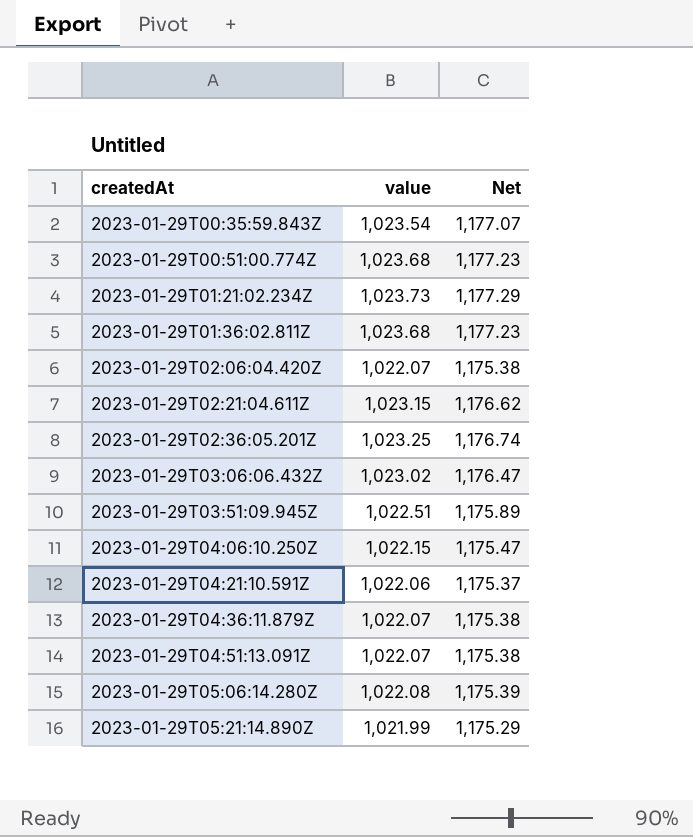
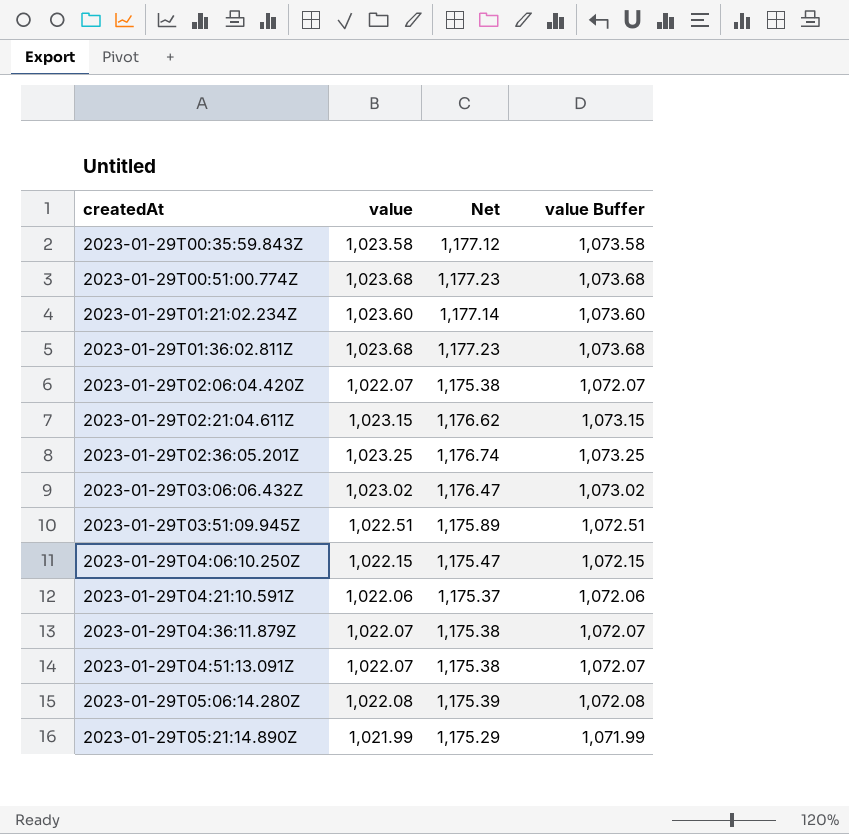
column value Buffer | formula: none -> [value] + 50
2023-01-29T00:35:59.843Z | value: 1,023.54 -> 1,023.58
2023-01-29T00:35:59.843Z | Net: 1,177.07 -> 1,177.12
2023-01-29T01:21:02.234Z | value: 1,023.73 -> 1,023.60
2023-01-29T01:21:02.234Z | Net: 1,177.29 -> 1,177.14

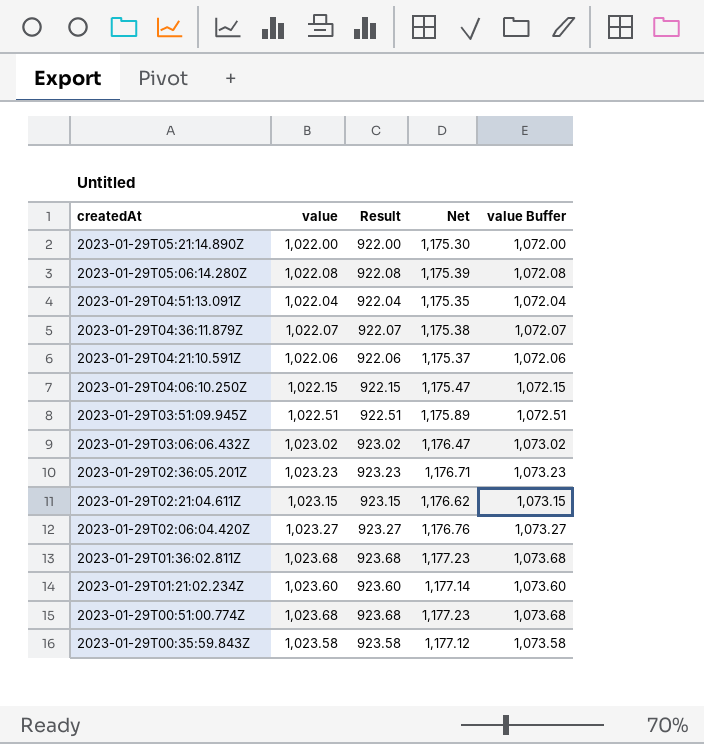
row order: createdAt ascending -> createdAt descending
column Result | formula: none -> [value] - 100
2023-01-29T05:21:14.890Z | value: 1,021.99 -> 1,022.00
2023-01-29T05:21:14.890Z | Net: 1,175.29 -> 1,175.30
2023-01-29T05:21:14.890Z | value Buffer: 1,071.99 -> 1,072.00
2023-01-29T04:51:13.091Z | value: 1,022.07 -> 1,022.04
2023-01-29T04:51:13.091Z | Net: 1,175.38 -> 1,175.35
2023-01-29T04:51:13.091Z | value Buffer: 1,072.07 -> 1,072.04
2023-01-29T02:36:05.201Z | value: 1,023.25 -> 1,023.23
2023-01-29T02:36:05.201Z | Net: 1,176.74 -> 1,176.71
2023-01-29T02:36:05.201Z | value Buffer: 1,073.25 -> 1,073.23
2023-01-29T02:06:04.420Z | value: 1,022.07 -> 1,023.27
2023-01-29T02:06:04.420Z | Net: 1,175.38 -> 1,176.76
2023-01-29T02:06:04.420Z | value Buffer: 1,072.07 -> 1,073.27

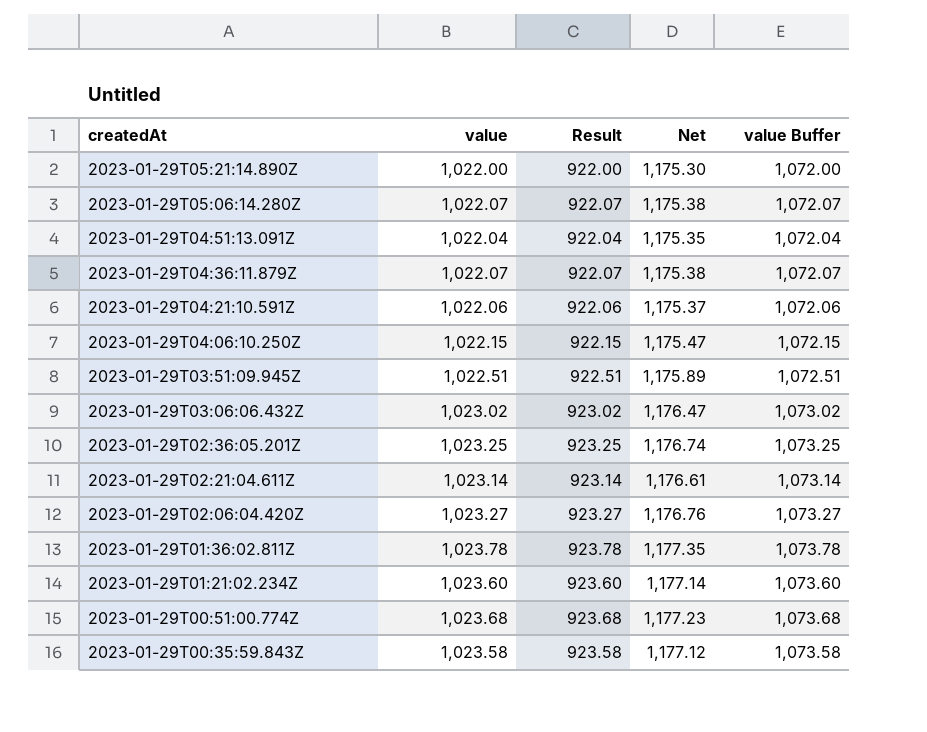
2023-01-29T05:06:14.280Z | value: 1,022.08 -> 1,022.07
2023-01-29T05:06:14.280Z | Result: 922.08 -> 922.07
2023-01-29T05:06:14.280Z | Net: 1,175.39 -> 1,175.38
2023-01-29T05:06:14.280Z | value Buffer: 1,072.08 -> 1,072.07
2023-01-29T02:36:05.201Z | value: 1,023.23 -> 1,023.25
2023-01-29T02:36:05.201Z | Result: 923.23 -> 923.25
2023-01-29T02:36:05.201Z | Net: 1,176.71 -> 1,176.74
2023-01-29T02:36:05.201Z | value Buffer: 1,073.23 -> 1,073.25
2023-01-29T02:21:04.611Z | value: 1,023.15 -> 1,023.14
2023-01-29T02:21:04.611Z | Result: 923.15 -> 923.14
2023-01-29T02:21:04.611Z | Net: 1,176.62 -> 1,176.61
2023-01-29T02:21:04.611Z | value Buffer: 1,073.15 -> 1,073.14
2023-01-29T01:36:02.811Z | value: 1,023.68 -> 1,023.78
2023-01-29T01:36:02.811Z | Result: 923.68 -> 923.78
2023-01-29T01:36:02.811Z | Net: 1,177.23 -> 1,177.35
2023-01-29T01:36:02.811Z | value Buffer: 1,073.68 -> 1,073.78

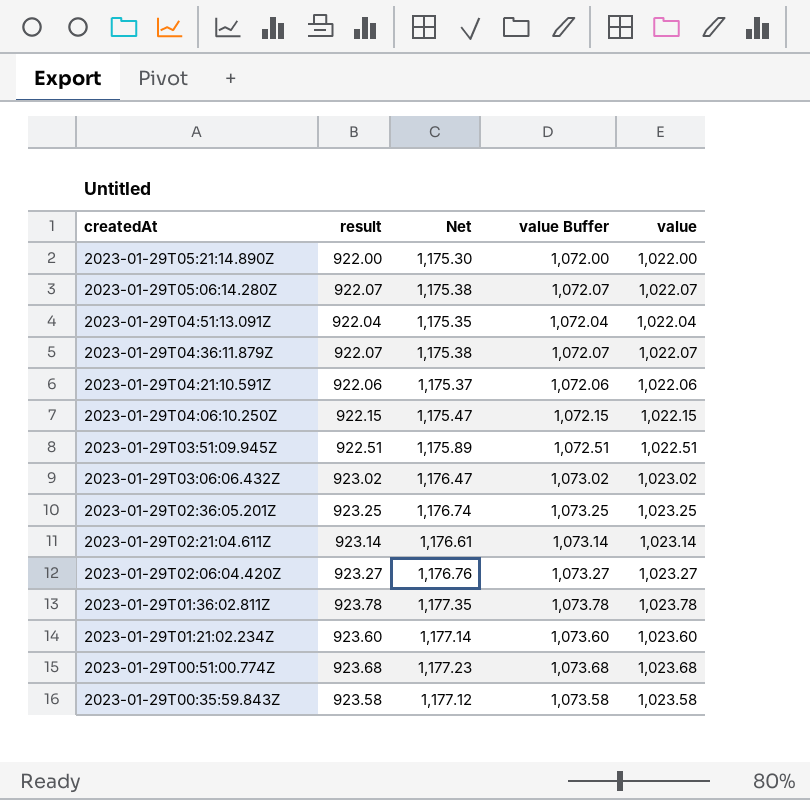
column name: Result -> result
column value | position: 2 -> 5

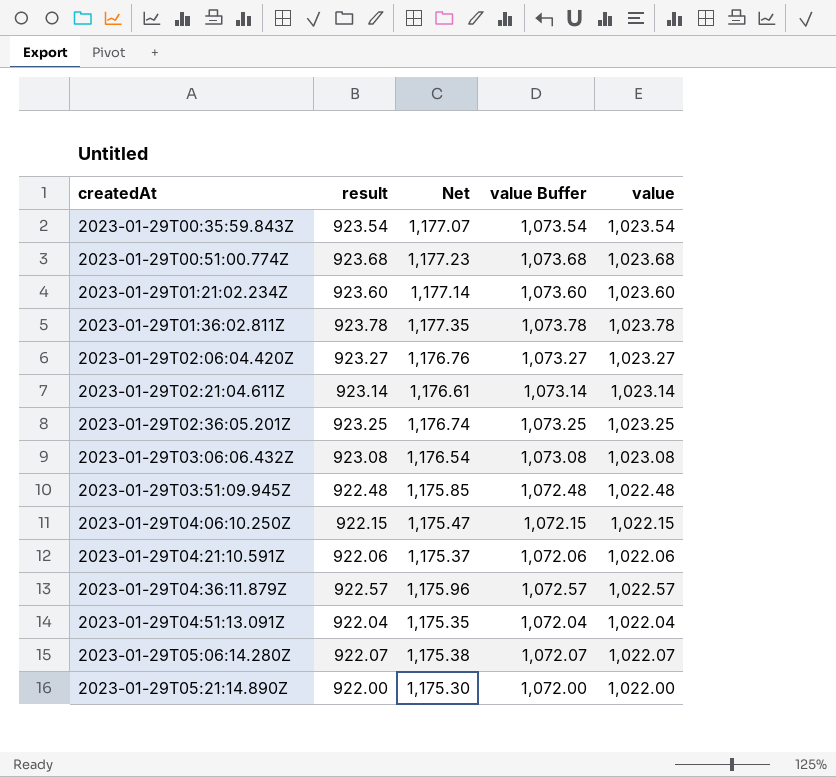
row order: createdAt descending -> createdAt ascending
2023-01-29T00:35:59.843Z | result: 923.58 -> 923.54
2023-01-29T00:35:59.843Z | Net: 1,177.12 -> 1,177.07
2023-01-29T00:35:59.843Z | value Buffer: 1,073.58 -> 1,073.54
2023-01-29T00:35:59.843Z | value: 1,023.58 -> 1,023.54
2023-01-29T03:06:06.432Z | result: 923.02 -> 923.08
2023-01-29T03:06:06.432Z | Net: 1,176.47 -> 1,176.54
2023-01-29T03:06:06.432Z | value Buffer: 1,073.02 -> 1,073.08
2023-01-29T03:06:06.432Z | value: 1,023.02 -> 1,023.08
2023-01-29T03:51:09.945Z | result: 922.51 -> 922.48
2023-01-29T03:51:09.945Z | Net: 1,175.89 -> 1,175.85
2023-01-29T03:51:09.945Z | value Buffer: 1,072.51 -> 1,072.48
2023-01-29T03:51:09.945Z | value: 1,022.51 -> 1,022.48
2023-01-29T04:36:11.879Z | result: 922.07 -> 922.57
2023-01-29T04:36:11.879Z | Net: 1,175.38 -> 1,175.96
2023-01-29T04:36:11.879Z | value Buffer: 1,072.07 -> 1,072.57
2023-01-29T04:36:11.879Z | value: 1,022.07 -> 1,022.57

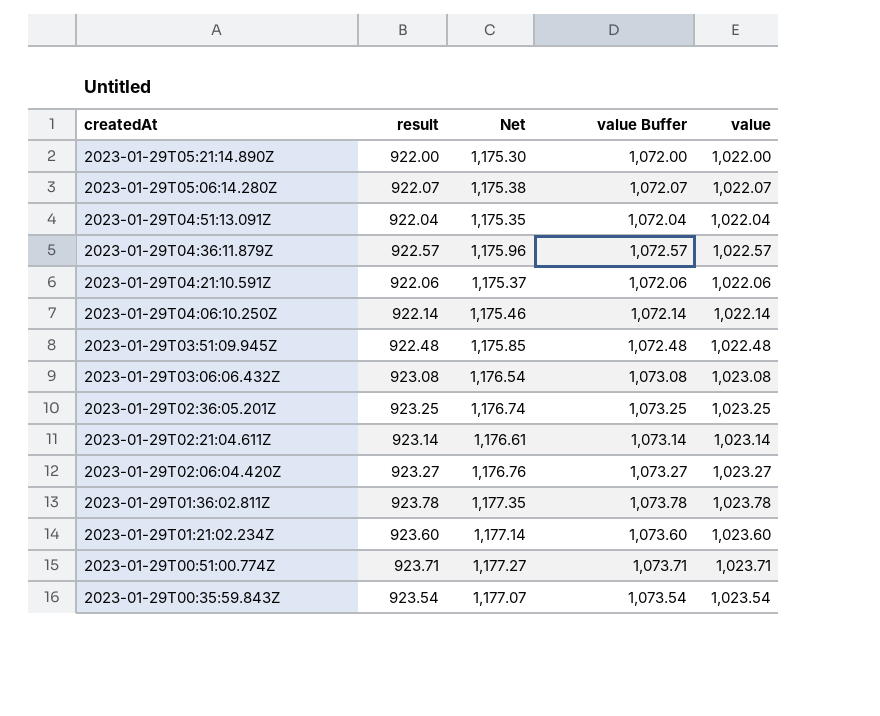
row order: createdAt ascending -> createdAt descending
2023-01-29T04:06:10.250Z | result: 922.15 -> 922.14
2023-01-29T04:06:10.250Z | Net: 1,175.47 -> 1,175.46
2023-01-29T04:06:10.250Z | value Buffer: 1,072.15 -> 1,072.14
2023-01-29T04:06:10.250Z | value: 1,022.15 -> 1,022.14
2023-01-29T00:51:00.774Z | result: 923.68 -> 923.71
2023-01-29T00:51:00.774Z | Net: 1,177.23 -> 1,177.27
2023-01-29T00:51:00.774Z | value Buffer: 1,073.68 -> 1,073.71
2023-01-29T00:51:00.774Z | value: 1,023.68 -> 1,023.71

